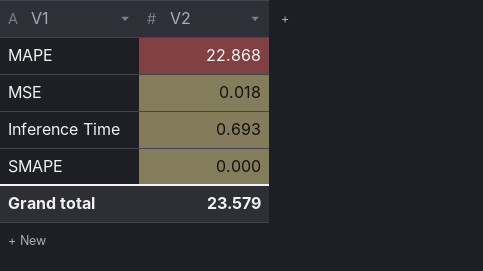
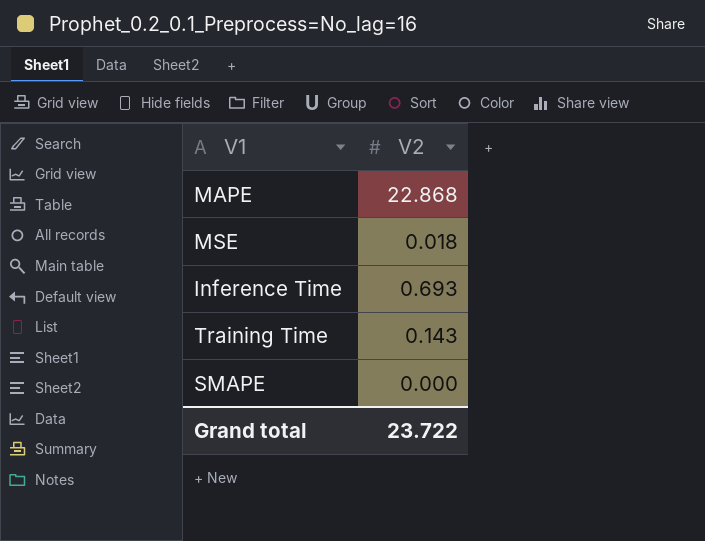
row Training Time: none -> 0.143
Grand total | V2: 23.579 -> 23.722

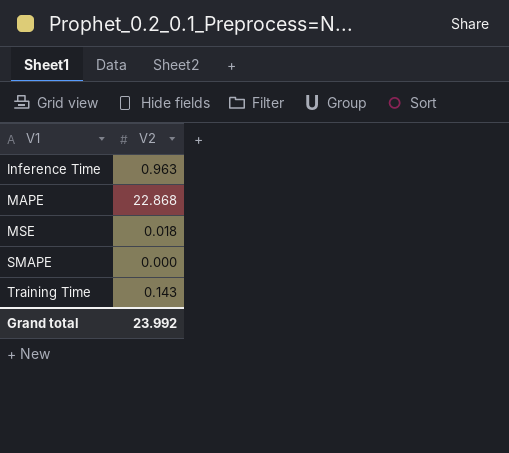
row order: none -> V1 ascending
Inference Time | V2: 0.693 -> 0.963
Grand total | V2: 23.722 -> 23.992

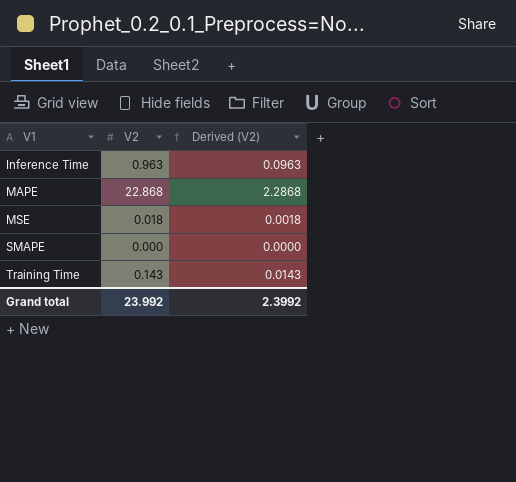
column Derived (V2) | formula: none -> [V2] * 0.1

